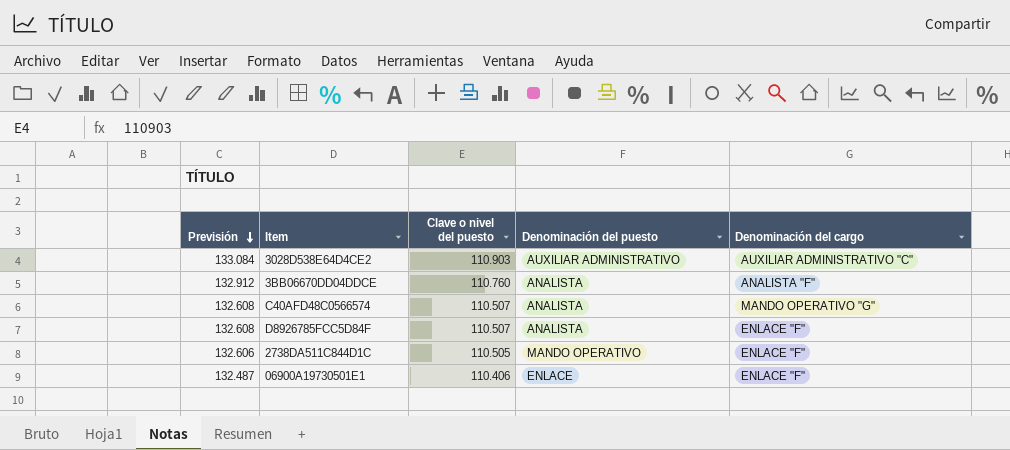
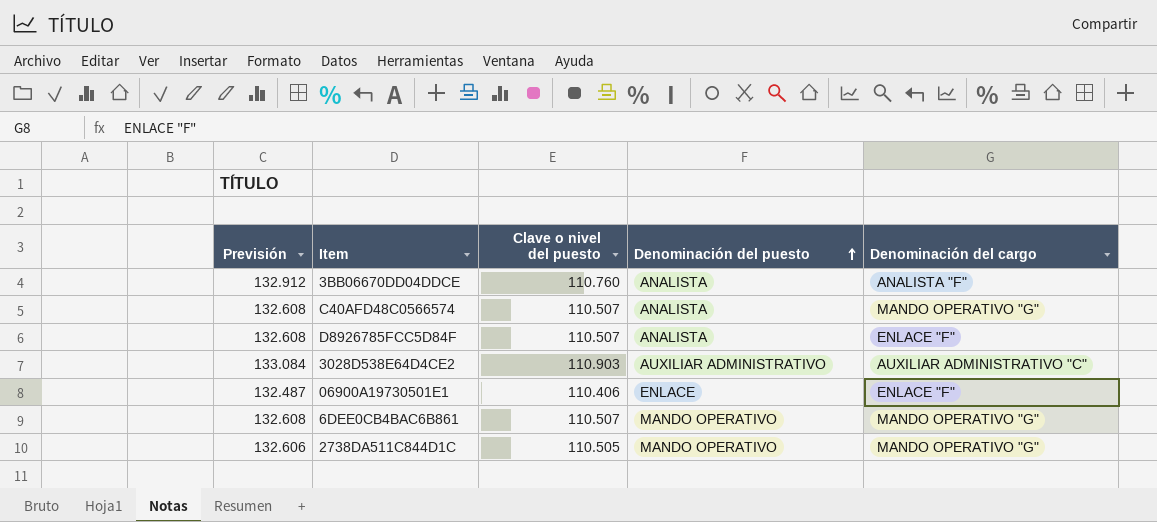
row order: Previsión descending -> Denominación del puesto ascending
row 6DEE0CB4BAC6B861: none -> 132.608 | 110.507 | MANDO OPERATIVO | MANDO OPERATIVO "G"
2738DA511C844D1C | Denominación del cargo: ENLACE "F" -> MANDO OPERATIVO "G"

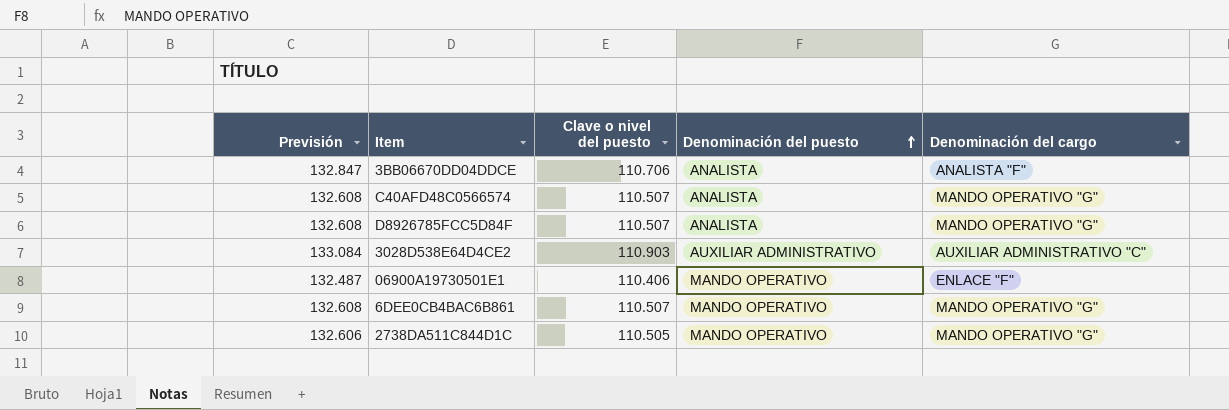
3BB06670DD04DDCE | Previsión: 132.912 -> 132.847
3BB06670DD04DDCE | Clave o nivel del puesto: 110.760 -> 110.706
D8926785FCC5D84F | Denominación del cargo: ENLACE "F" -> MANDO OPERATIVO "G"
06900A19730501E1 | Denominación del puesto: ENLACE -> MANDO OPERATIVO

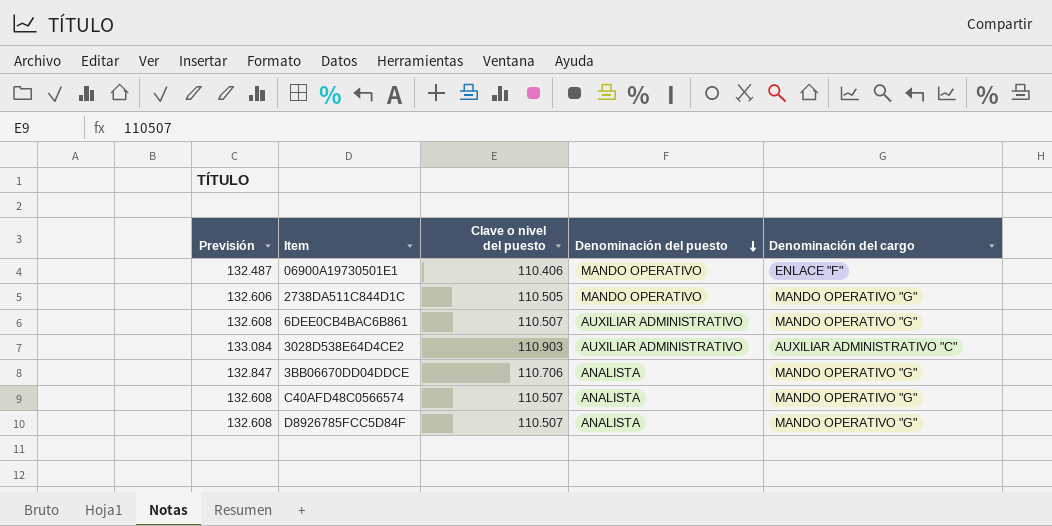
row order: Denominación del puesto ascending -> Denominación del puesto descending
6DEE0CB4BAC6B861 | Denominación del puesto: MANDO OPERATIVO -> AUXILIAR ADMINISTRATIVO
3BB06670DD04DDCE | Denominación del cargo: ANALISTA "F" -> MANDO OPERATIVO "G"

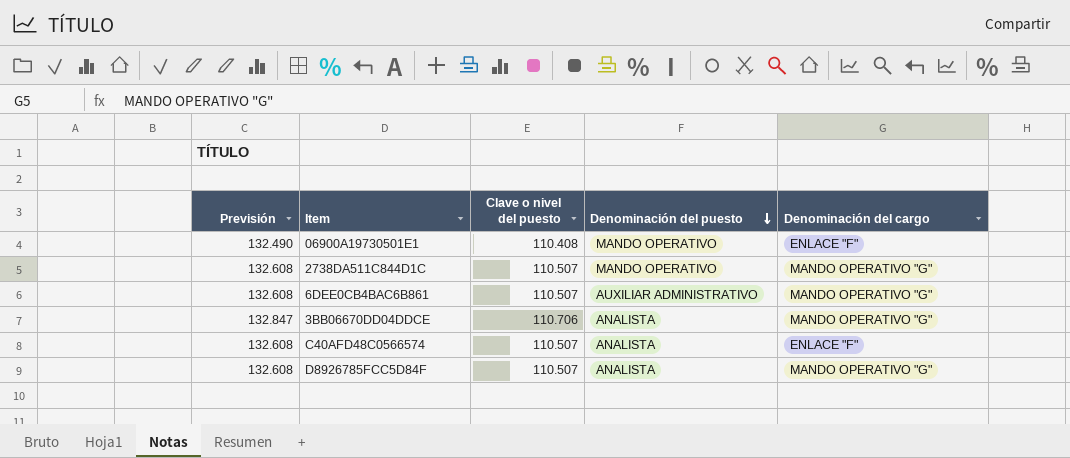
row 3028D538E64D4CE2: 133.084 | 110.903 | AUXILIAR ADMINISTRATIVO | AUXILIAR ADMINISTRATIVO "C" -> none
06900A19730501E1 | Previsión: 132.487 -> 132.490
06900A19730501E1 | Clave o nivel del puesto: 110.406 -> 110.408
2738DA511C844D1C | Previsión: 132.606 -> 132.608
2738DA511C844D1C | Clave o nivel del puesto: 110.505 -> 110.507
C40AFD48C0566574 | Denominación del cargo: MANDO OPERATIVO "G" -> ENLACE "F"

